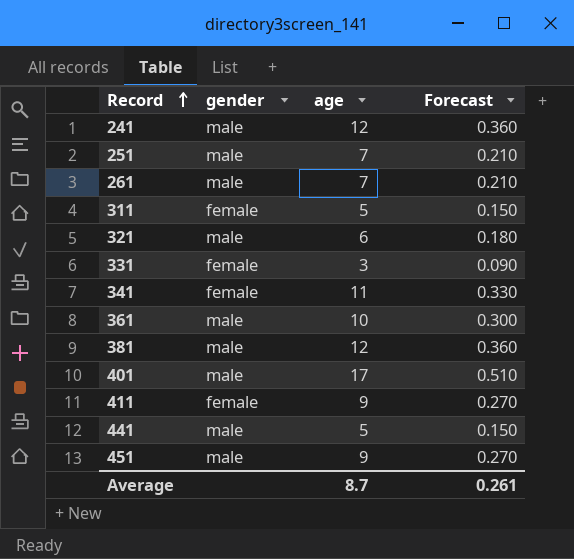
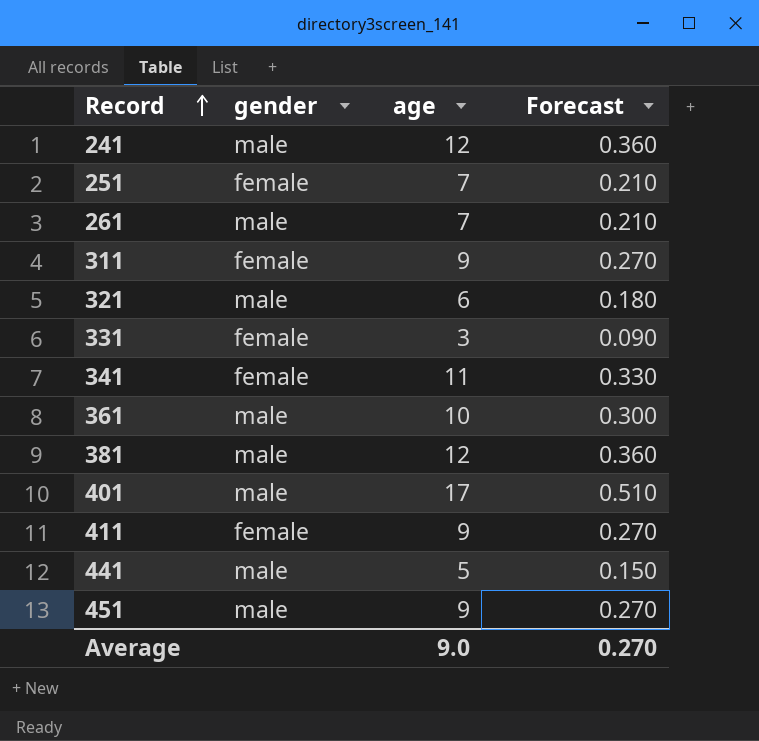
251 | gender: male -> female
311 | age: 5 -> 9
311 | Forecast: 0.150 -> 0.270
Average | age: 8.7 -> 9.0
Average | Forecast: 0.261 -> 0.270

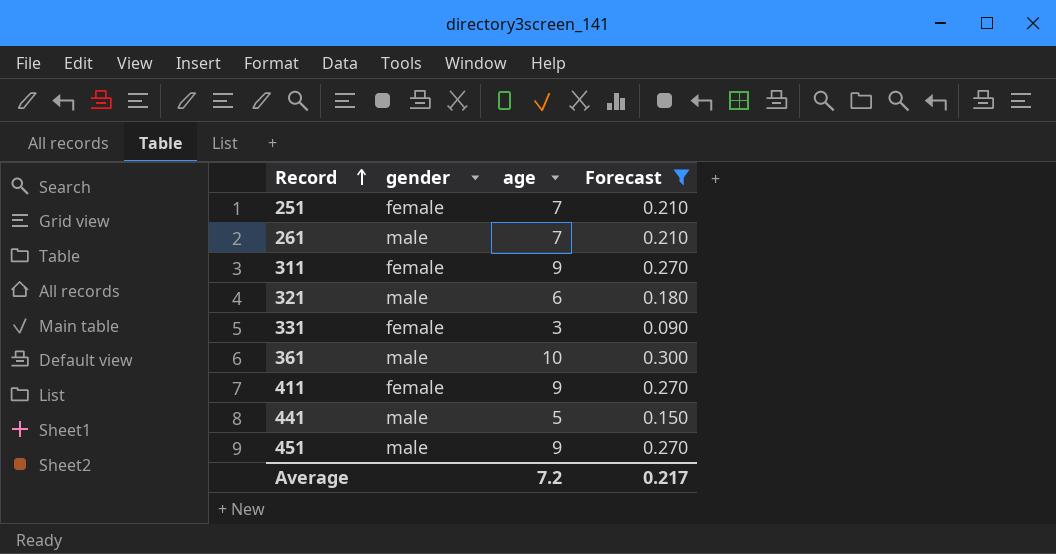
filter: none -> Forecast <= 0.300
Average | age: 9.0 -> 7.2
Average | Forecast: 0.270 -> 0.217

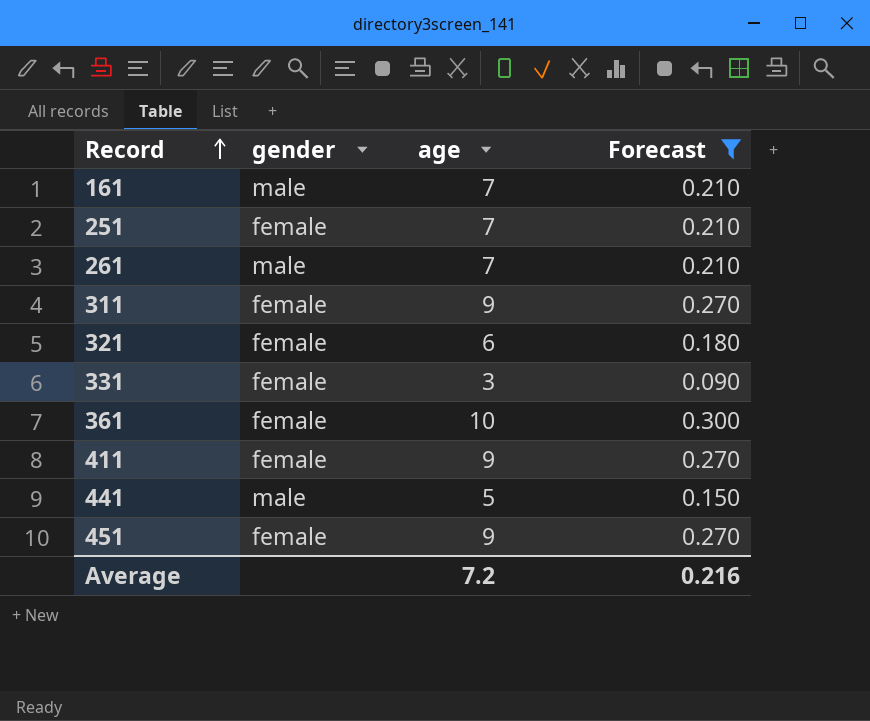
row 161: none -> male | 7 | 0.210
321 | gender: male -> female
361 | gender: male -> female
451 | gender: male -> female
Average | Forecast: 0.217 -> 0.216

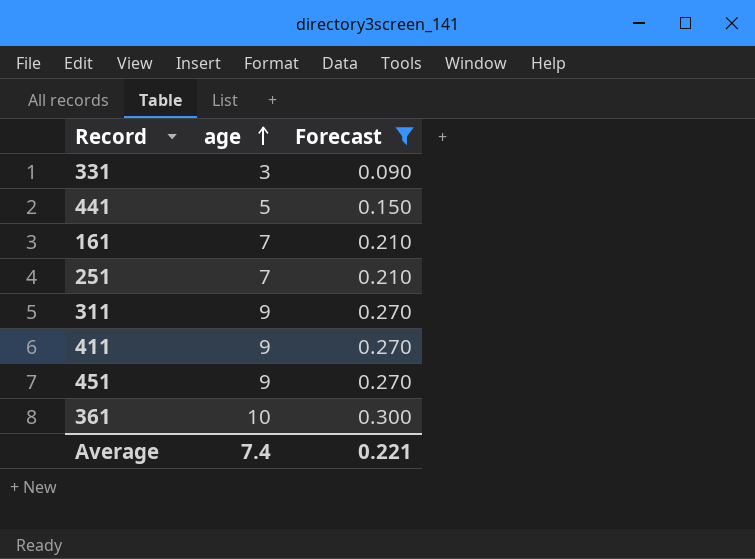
row order: Record ascending -> age ascending
column gender | position: 2 -> none
row 261: male | 7 | 0.210 -> none
row 321: female | 6 | 0.180 -> none
Average | age: 7.2 -> 7.4
Average | Forecast: 0.216 -> 0.221

